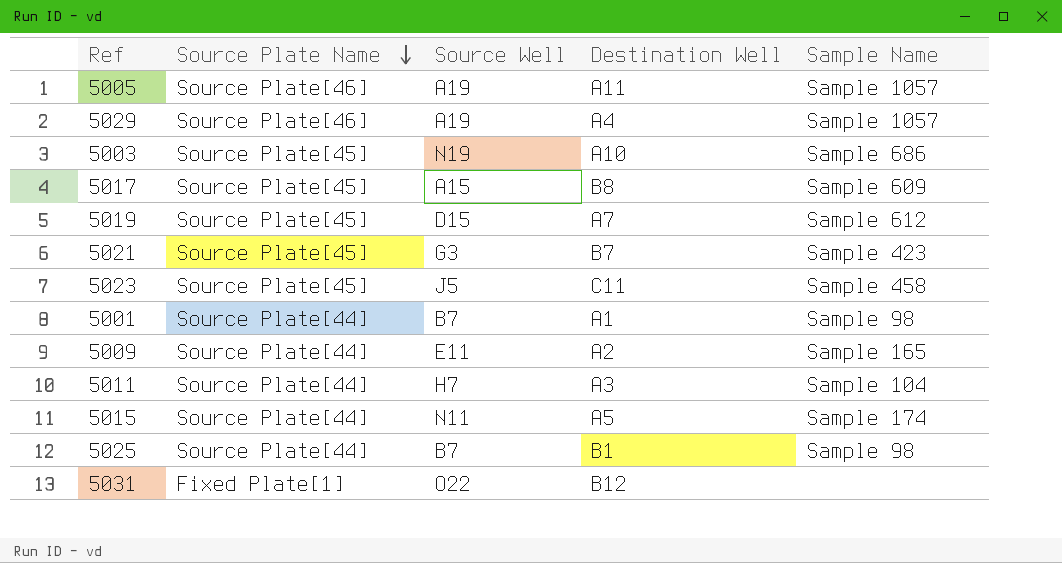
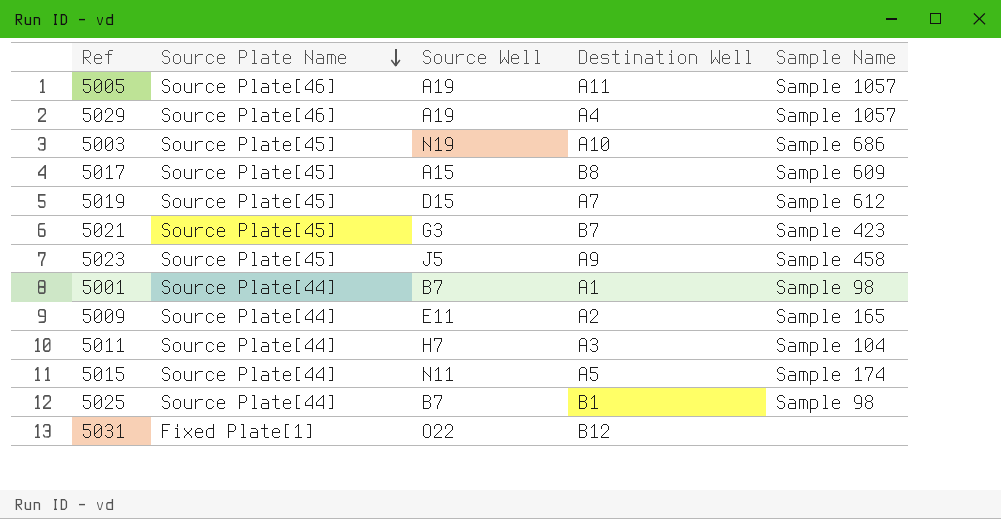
5023 | Destination Well: C11 -> A9

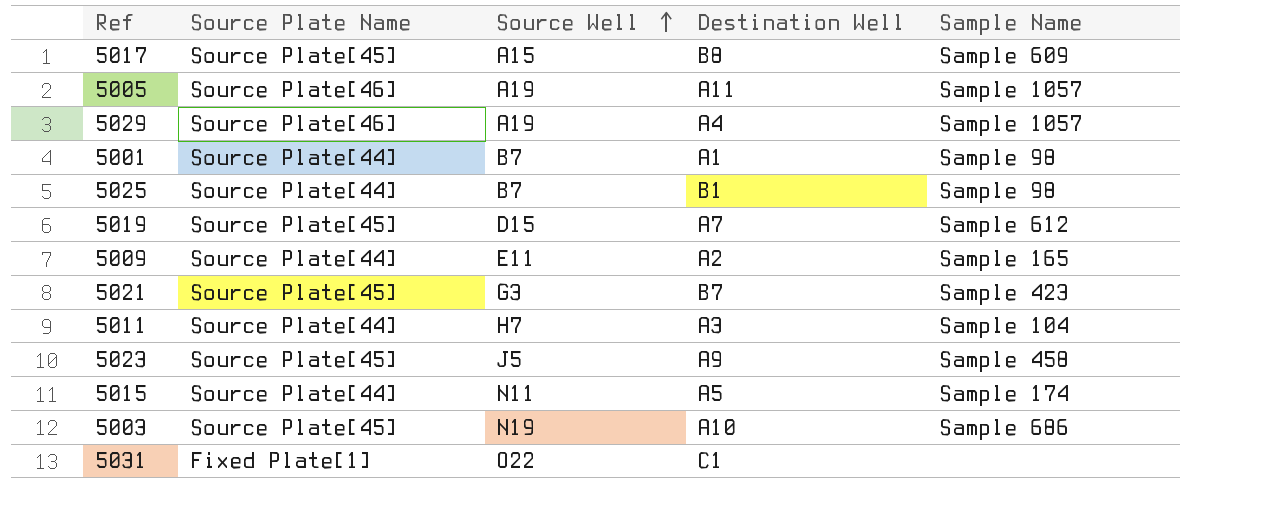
row order: Source Plate Name descending -> Source Well ascending
5031 | Destination Well: B12 -> C1

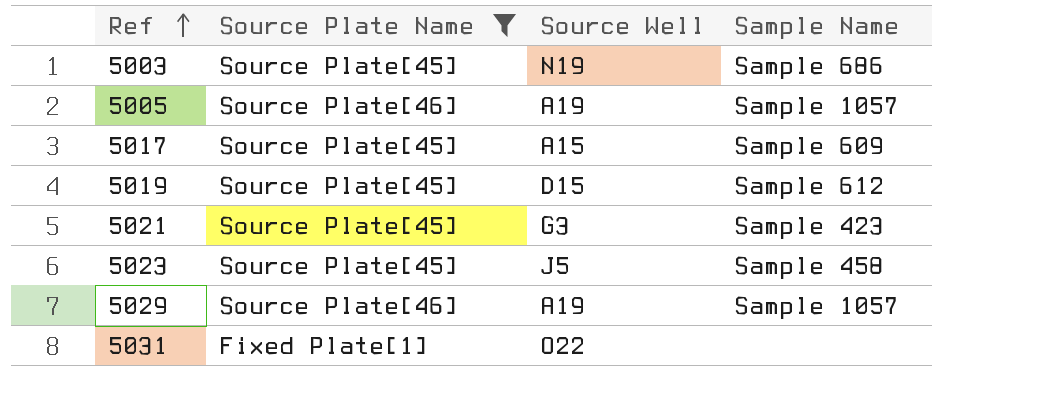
filter: none -> Source Plate Name != Source Plate[44]
row order: Source Well ascending -> Ref ascending
column Destination Well | position: 4 -> none

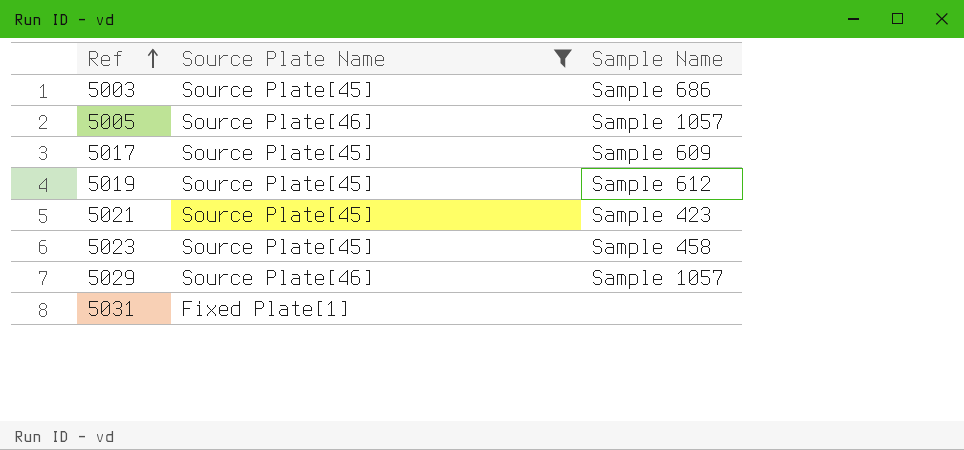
column Source Well | position: 3 -> none

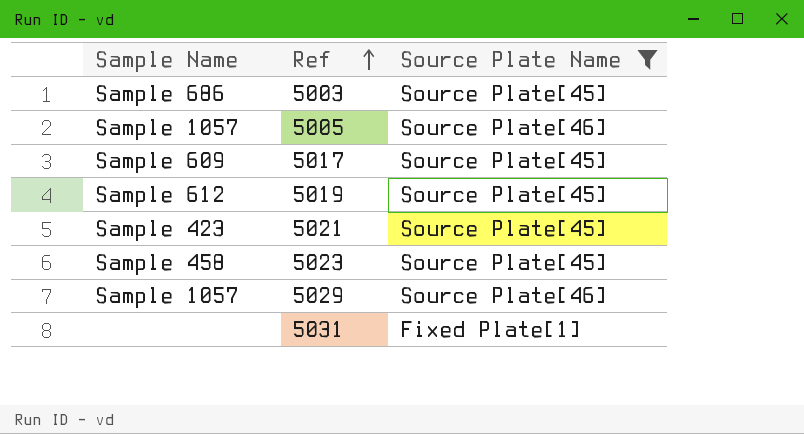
column Sample Name | position: 3 -> 1

